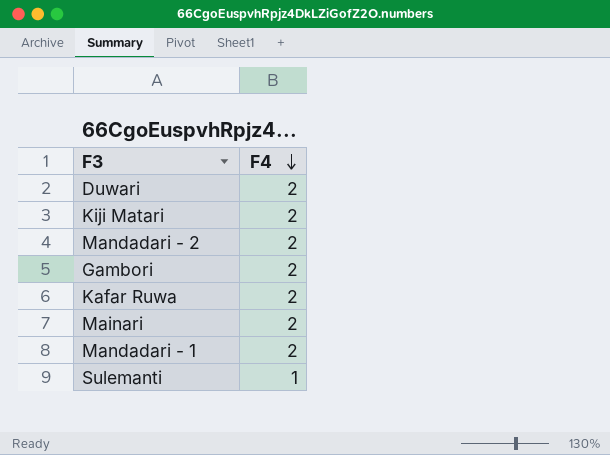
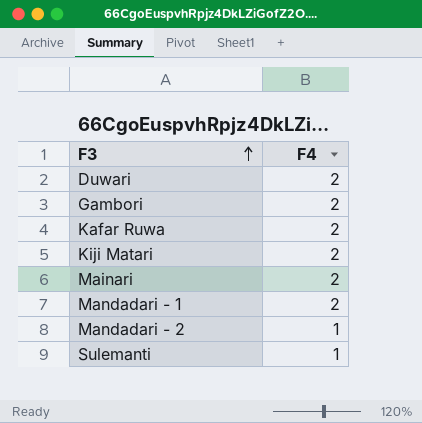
row order: F4 descending -> F3 ascending
Mandadari - 2 | F4: 2 -> 1

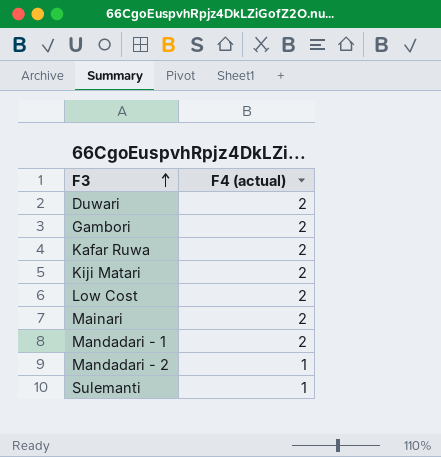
column name: F4 -> F4 (actual)
row Low Cost: none -> 2

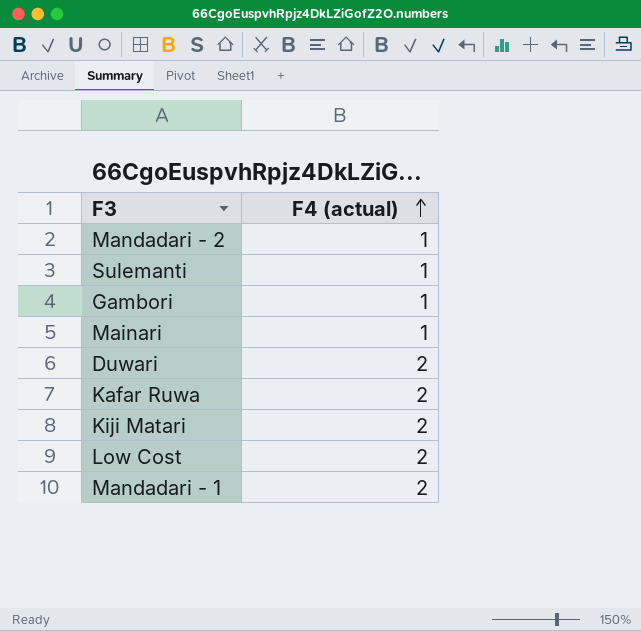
row order: F3 ascending -> F4 (actual) ascending
Gambori | F4 (actual): 2 -> 1
Mainari | F4 (actual): 2 -> 1

